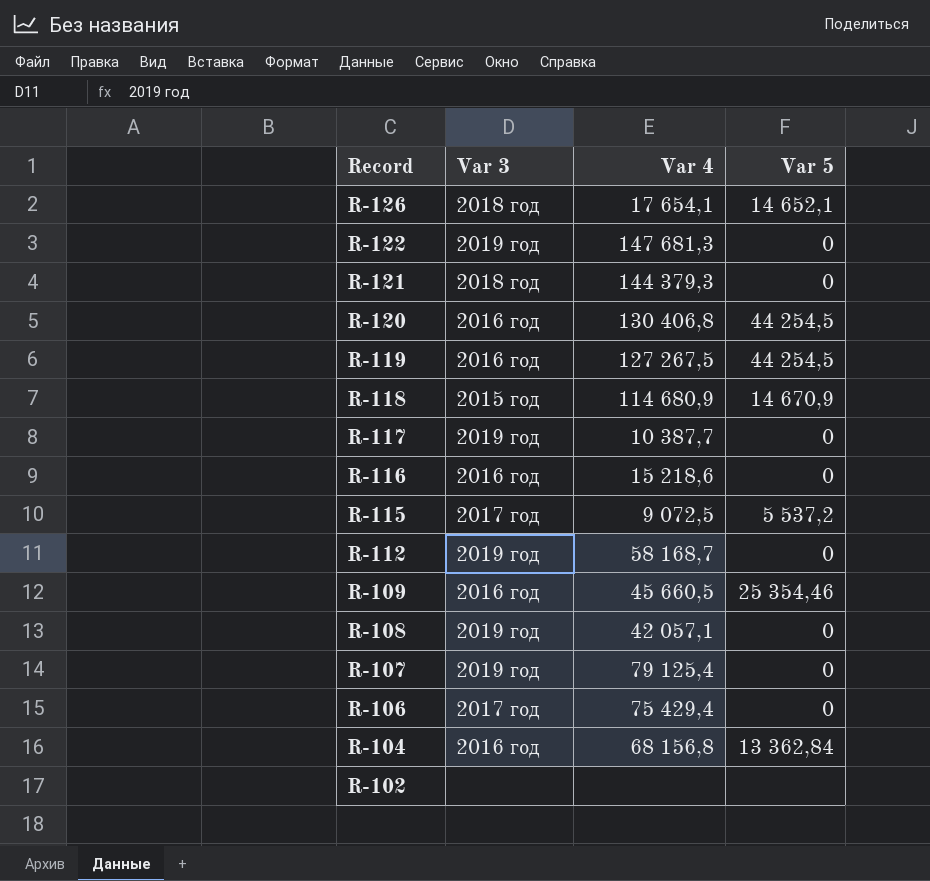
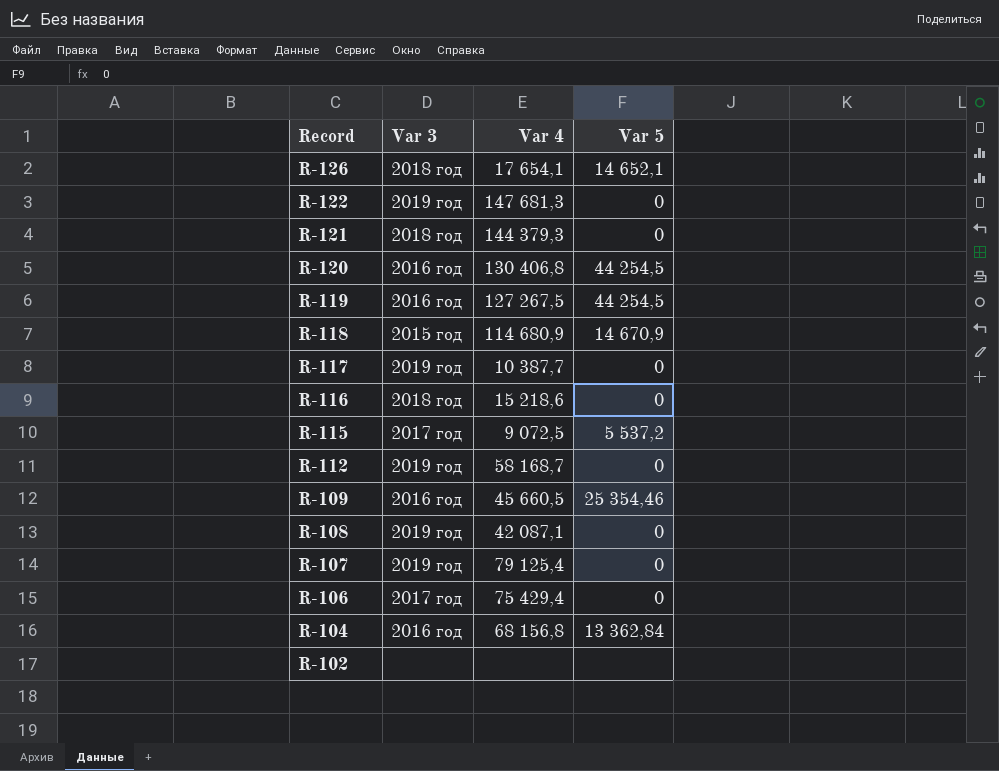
R-116 | Var 3: 2016 год -> 2018 год
R-108 | Var 4: 42 057,1 -> 42 087,1

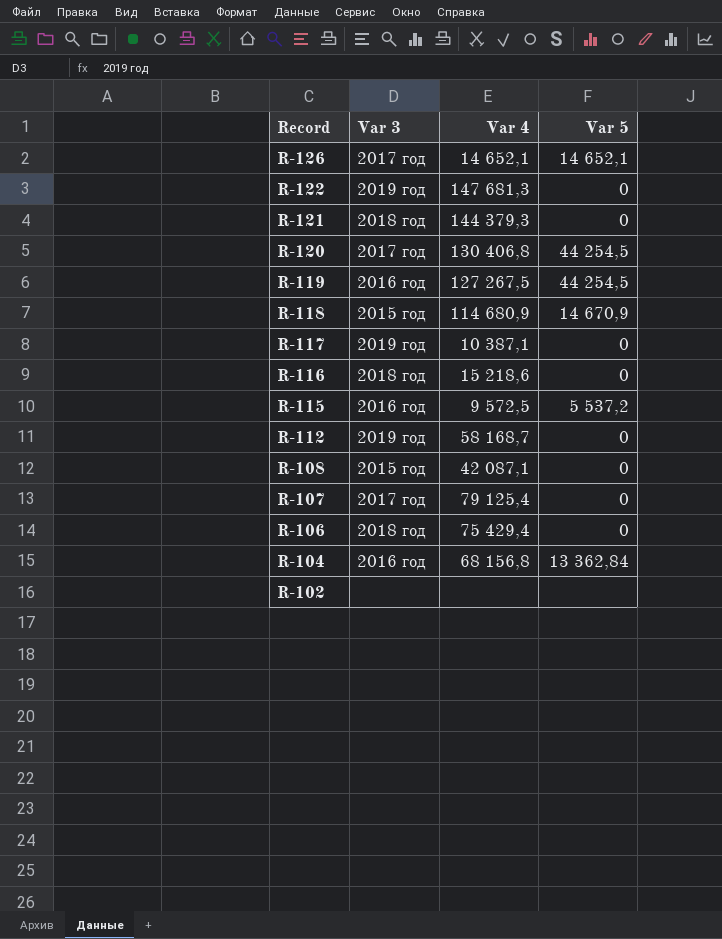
row R-109: 2016 год | 45 660,5 | 25 354,46 -> none
R-126 | Var 3: 2018 год -> 2017 год
R-126 | Var 4: 17 654,1 -> 14 652,1
R-120 | Var 3: 2016 год -> 2017 год
R-117 | Var 4: 10 387,7 -> 10 387,1
R-115 | Var 3: 2017 год -> 2016 год
R-115 | Var 4: 9 072,5 -> 9 572,5
R-108 | Var 3: 2019 год -> 2015 год
R-107 | Var 3: 2019 год -> 2017 год
R-106 | Var 3: 2017 год -> 2018 год

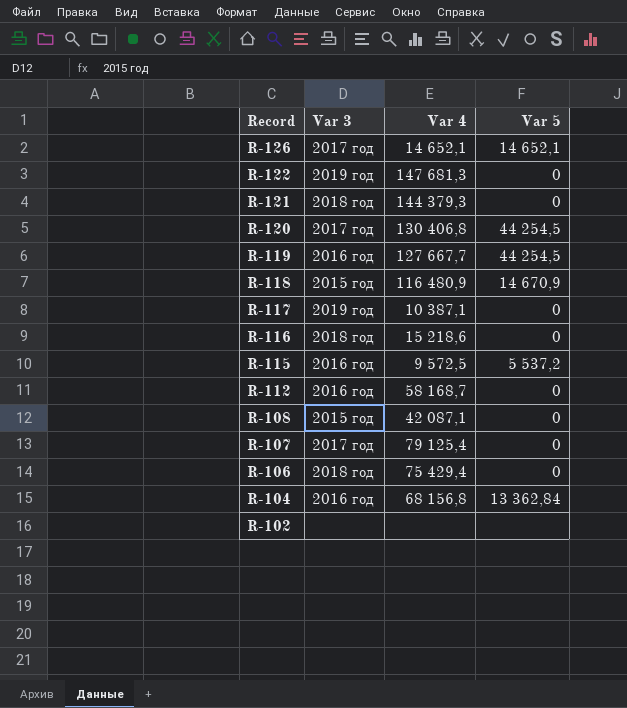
R-119 | Var 4: 127 267,5 -> 127 667,7
R-118 | Var 4: 114 680,9 -> 116 480,9
R-112 | Var 3: 2019 год -> 2016 год

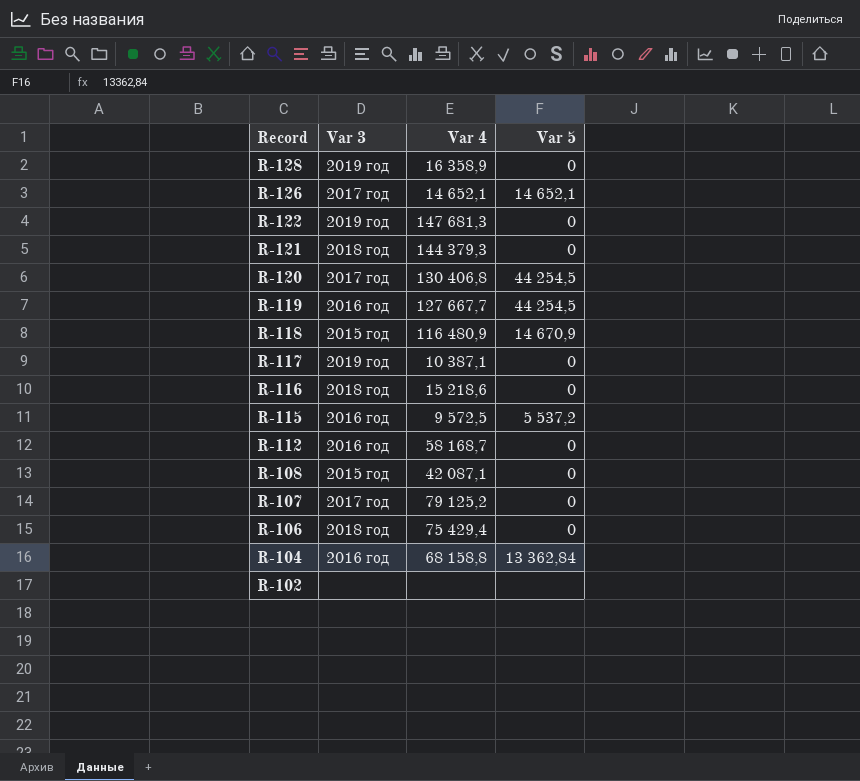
row R-128: none -> 2019 год | 16 358,9 | 0
R-107 | Var 4: 79 125,4 -> 79 125,2
R-104 | Var 4: 68 156,8 -> 68 158,8

